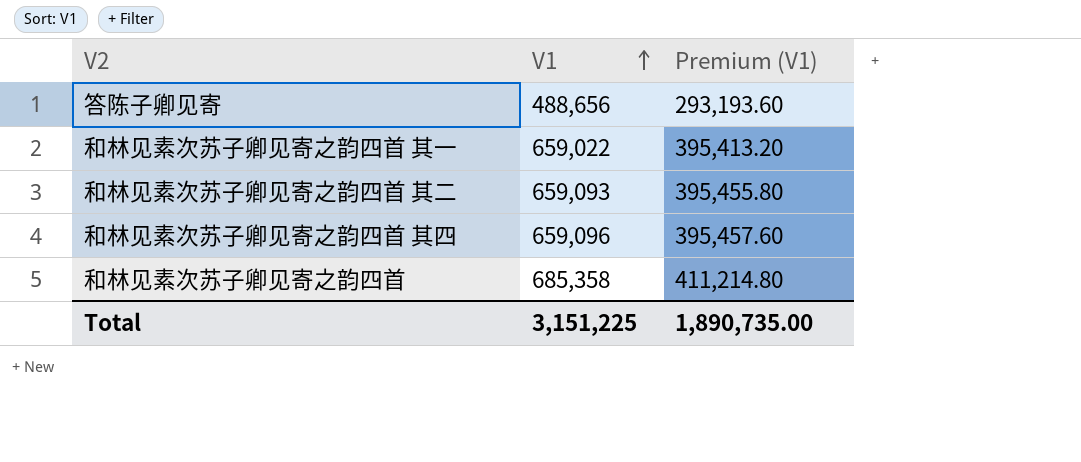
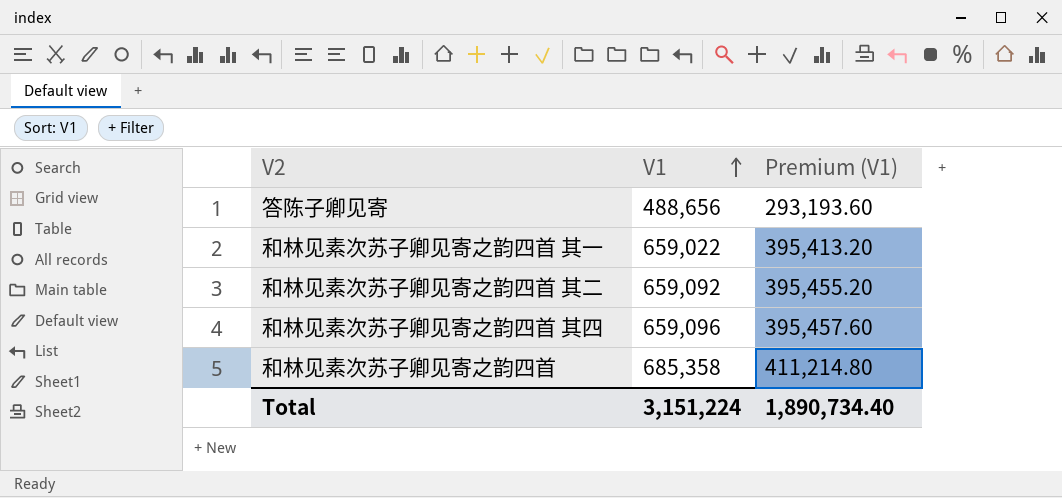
和林见素次苏子卿见寄之韵四首 其二 | V1: 659,093 -> 659,092
和林见素次苏子卿见寄之韵四首 其二 | Premium (V1): 395,455.80 -> 395,455.20
Total | V1: 3,151,225 -> 3,151,224
Total | Premium (V1): 1,890,735.00 -> 1,890,734.40

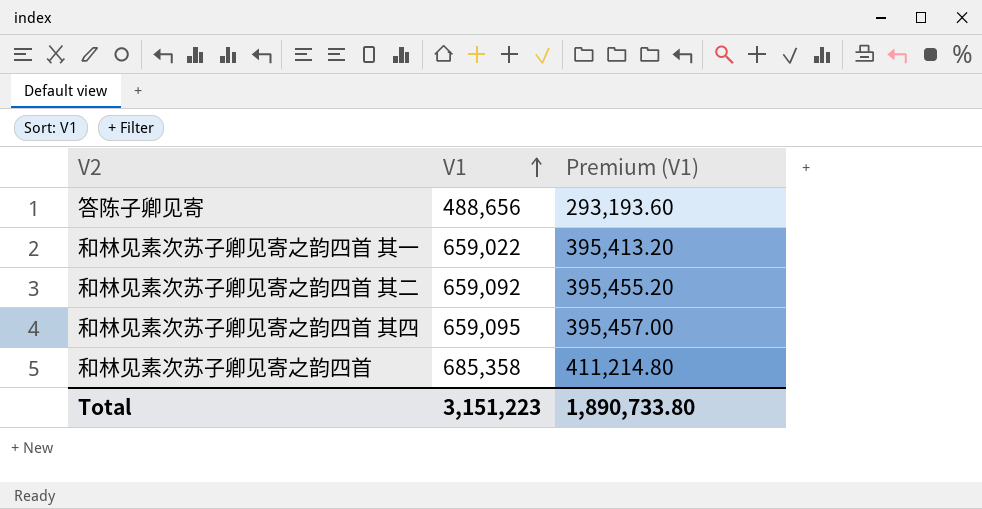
和林见素次苏子卿见寄之韵四首 其四 | V1: 659,096 -> 659,095
和林见素次苏子卿见寄之韵四首 其四 | Premium (V1): 395,457.60 -> 395,457.00
Total | V1: 3,151,224 -> 3,151,223
Total | Premium (V1): 1,890,734.40 -> 1,890,733.80

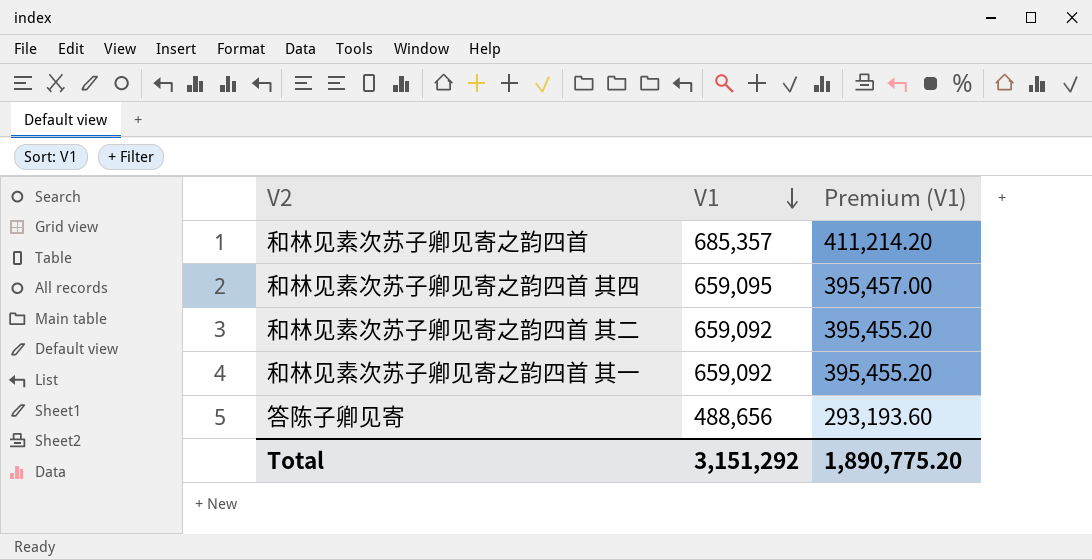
row order: V1 ascending -> V1 descending
和林见素次苏子卿见寄之韵四首 | V1: 685,358 -> 685,357
和林见素次苏子卿见寄之韵四首 | Premium (V1): 411,214.80 -> 411,214.20
和林见素次苏子卿见寄之韵四首 其一 | V1: 659,022 -> 659,092
和林见素次苏子卿见寄之韵四首 其一 | Premium (V1): 395,413.20 -> 395,455.20
Total | V1: 3,151,223 -> 3,151,292
Total | Premium (V1): 1,890,733.80 -> 1,890,775.20

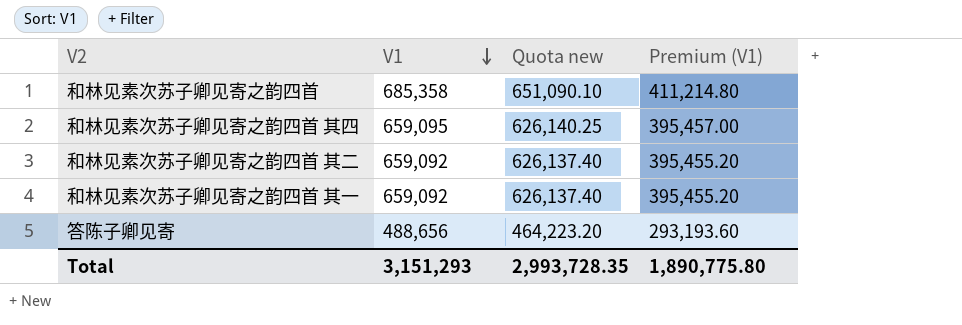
column Quota new | formula: none -> [V1] * 0.95
和林见素次苏子卿见寄之韵四首 | V1: 685,357 -> 685,358
和林见素次苏子卿见寄之韵四首 | Premium (V1): 411,214.20 -> 411,214.80
Total | V1: 3,151,292 -> 3,151,293
Total | Premium (V1): 1,890,775.20 -> 1,890,775.80

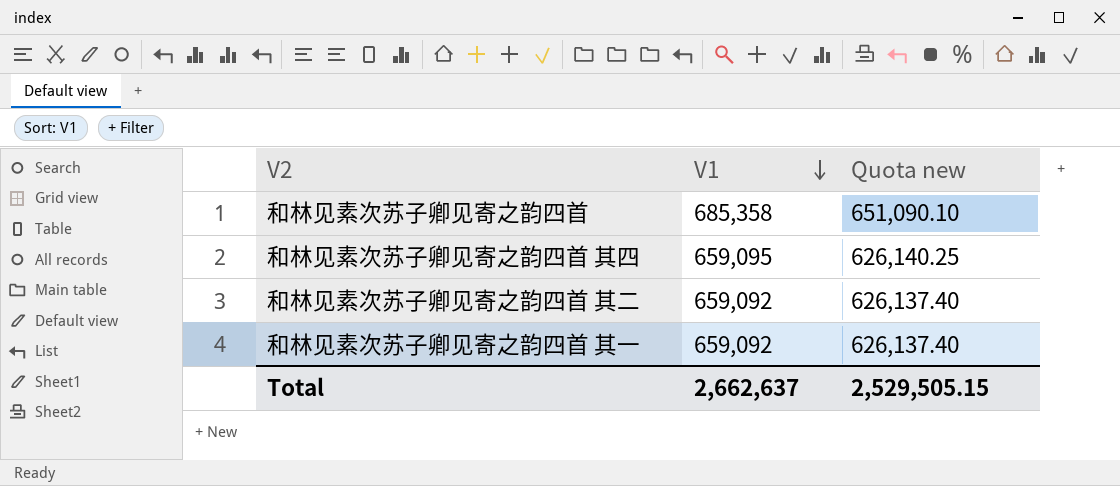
column Premium (V1) | formula: [V1] * 0.6 -> none
row 答陈子卿见寄: 488,656 | 464,223.20 | 293,193.60 -> none
Total | V1: 3,151,293 -> 2,662,637
Total | Quota new: 2,993,728.35 -> 2,529,505.15

